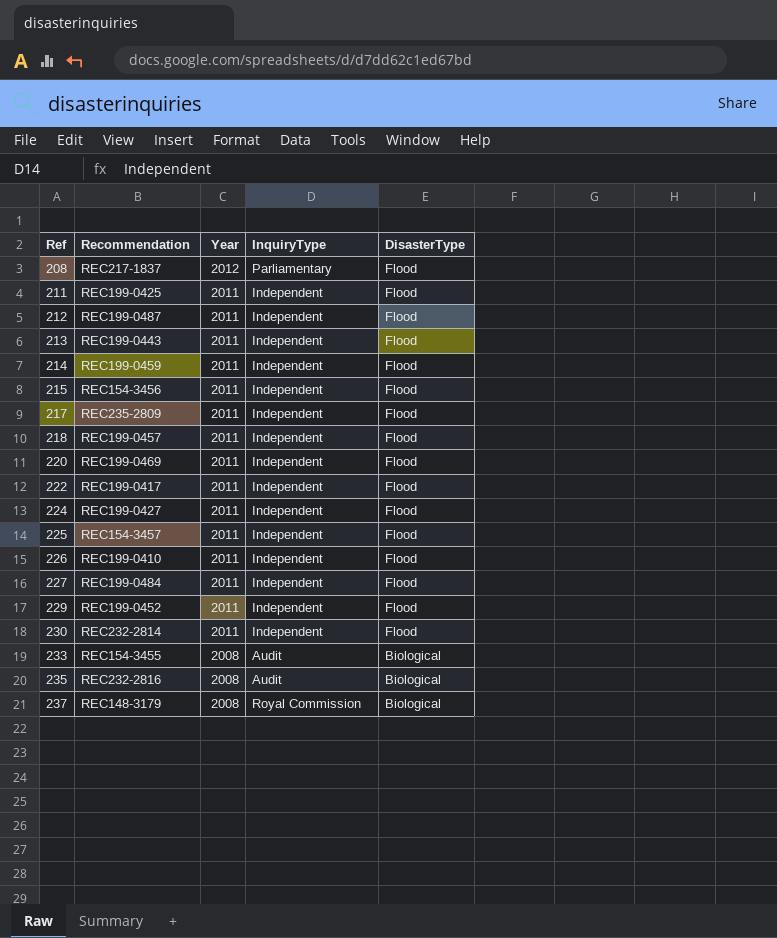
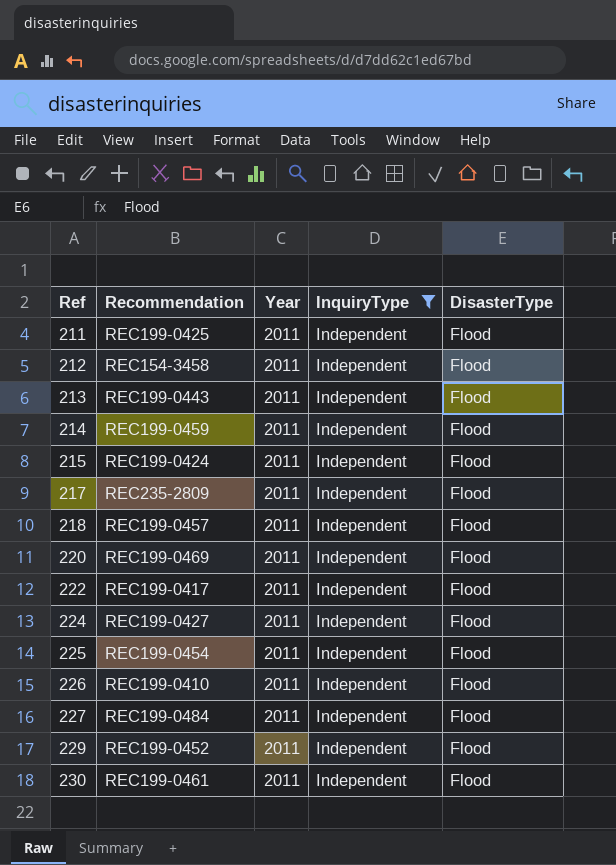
filter: none -> InquiryType = Independent
212 | Recommendation: REC199-0487 -> REC154-3458
215 | Recommendation: REC154-3456 -> REC199-0424
225 | Recommendation: REC154-3457 -> REC199-0454
230 | Recommendation: REC232-2814 -> REC199-0461

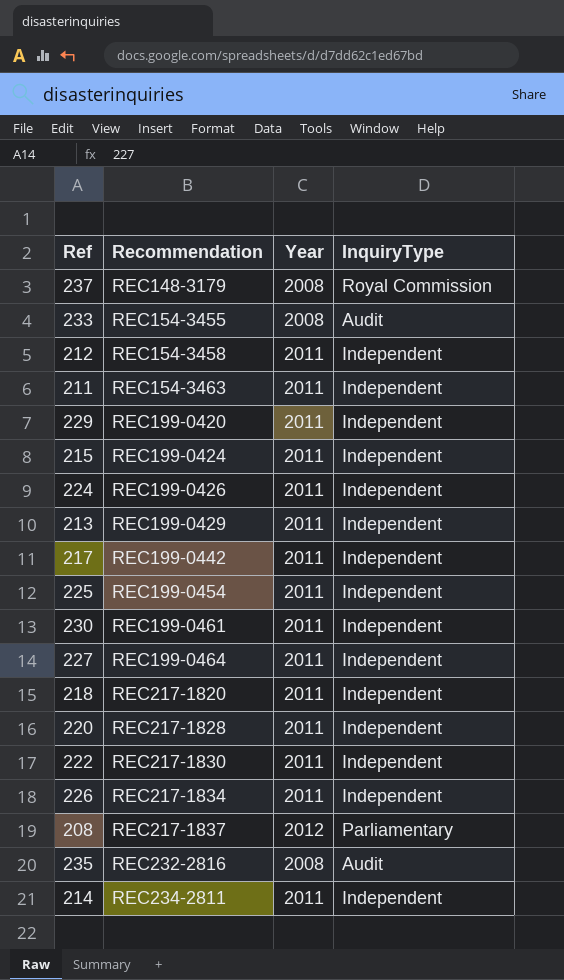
filter: InquiryType = Independent -> none
row order: Ref ascending -> Recommendation ascending
column DisasterType | position: 5 -> none
211 | Recommendation: REC199-0425 -> REC154-3463
229 | Recommendation: REC199-0452 -> REC199-0420
224 | Recommendation: REC199-0427 -> REC199-0426
213 | Recommendation: REC199-0443 -> REC199-0429
217 | Recommendation: REC235-2809 -> REC199-0442
227 | Recommendation: REC199-0484 -> REC199-0464
218 | Recommendation: REC199-0457 -> REC217-1820
220 | Recommendation: REC199-0469 -> REC217-1828
222 | Recommendation: REC199-0417 -> REC217-1830
226 | Recommendation: REC199-0410 -> REC217-1834
214 | Recommendation: REC199-0459 -> REC234-2811

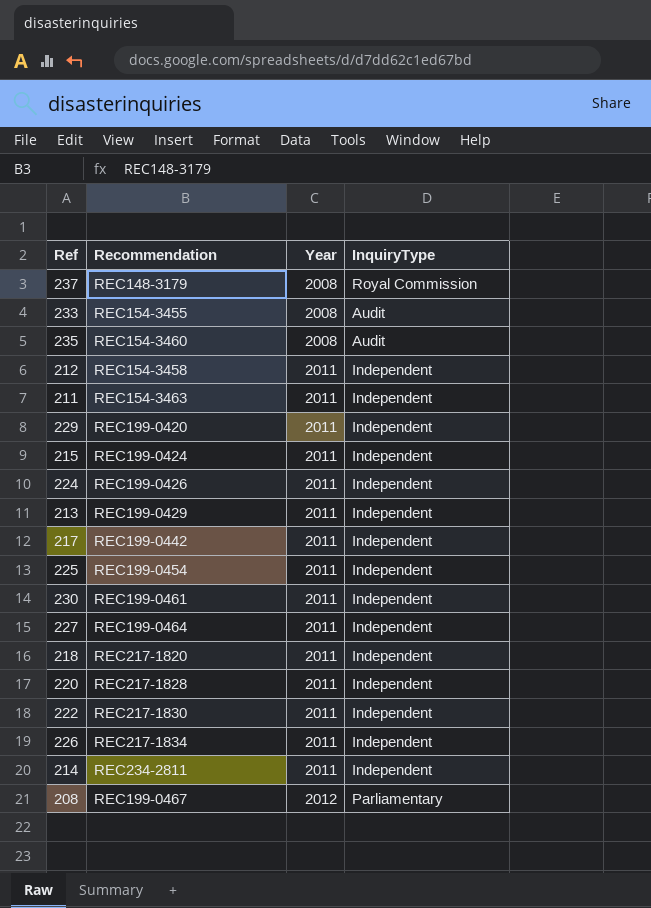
row order: Recommendation ascending -> Year ascending
235 | Recommendation: REC232-2816 -> REC154-3460
208 | Recommendation: REC217-1837 -> REC199-0467

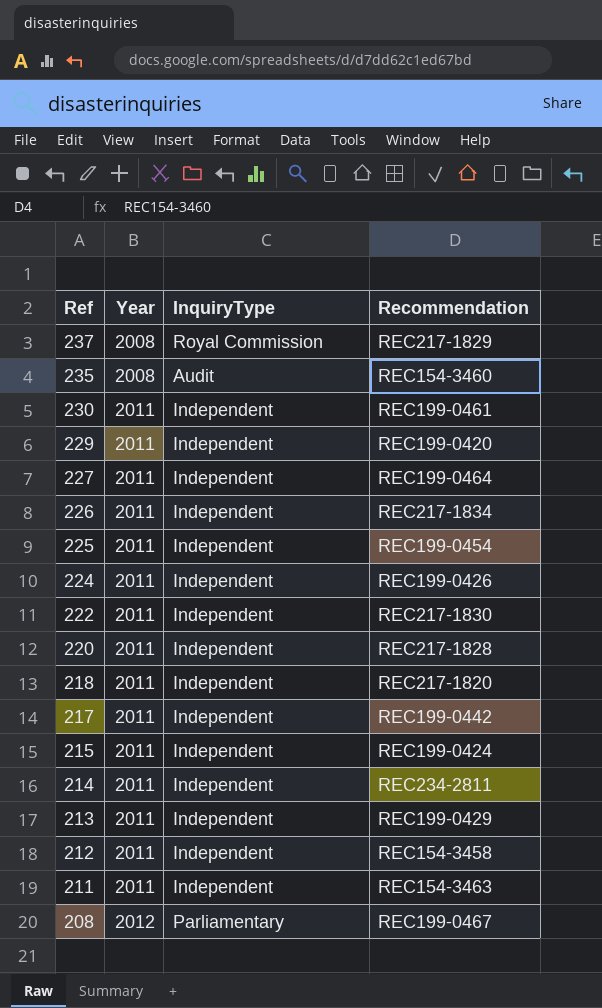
row order: Year ascending -> Ref descending
column Recommendation | position: 2 -> 4
row 233: REC154-3455 | 2008 | Audit -> none
237 | Recommendation: REC148-3179 -> REC217-1829

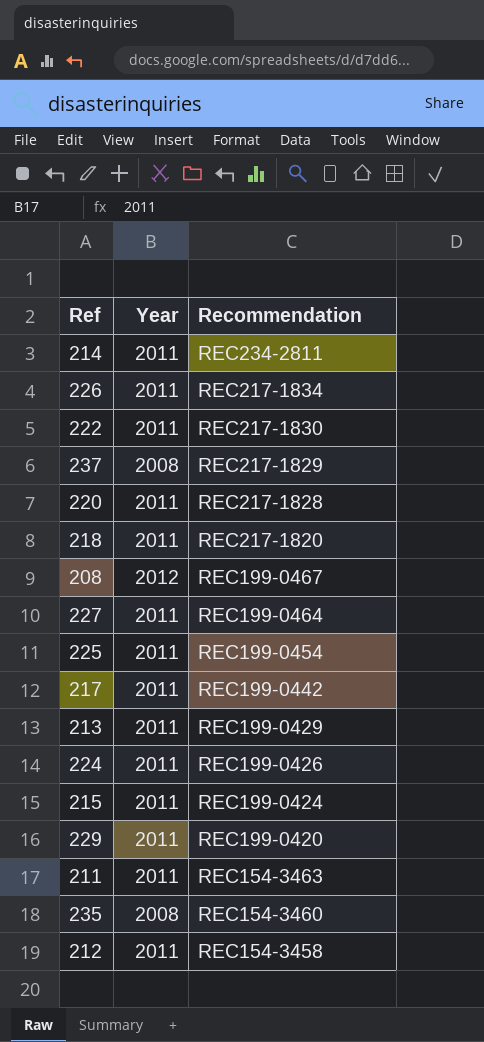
row order: Ref descending -> Recommendation descending
column InquiryType | position: 3 -> none
row 230: 2011 | Independent | REC199-0461 -> none

